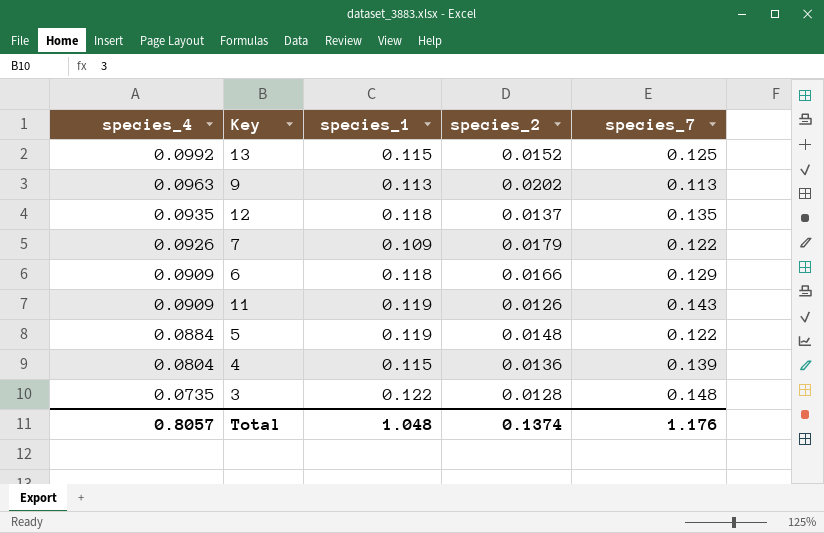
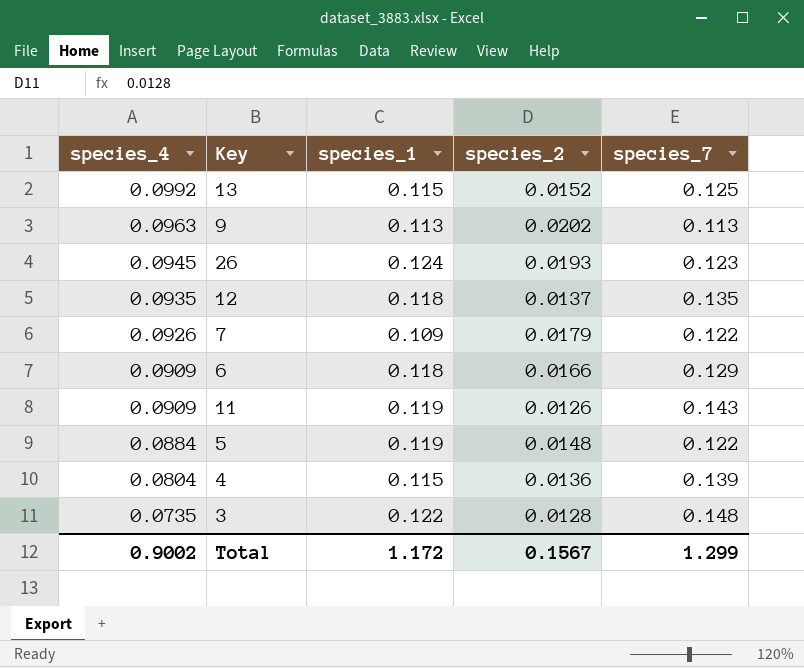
row 26: none -> 0.0945 | 0.124 | 0.0193 | 0.123
Total | species_4: 0.8057 -> 0.9002
Total | species_1: 1.048 -> 1.172
Total | species_2: 0.1374 -> 0.1567
Total | species_7: 1.176 -> 1.299

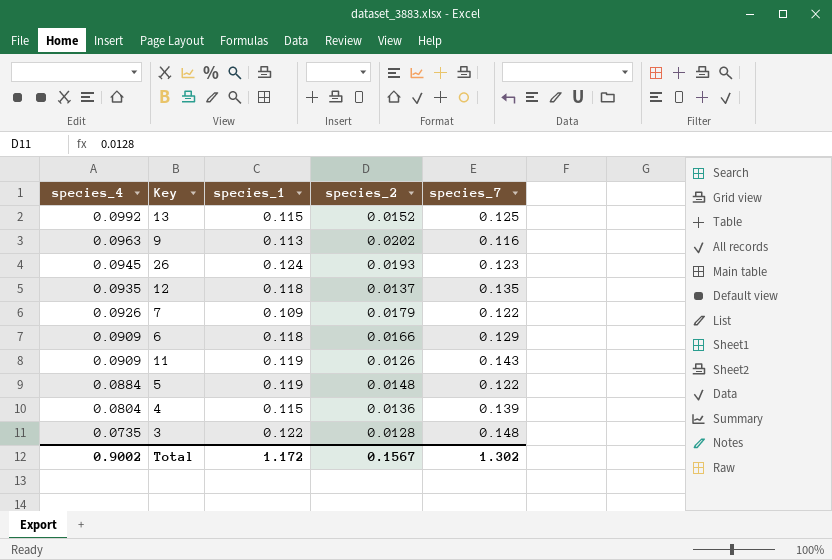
9 | species_7: 0.113 -> 0.116
Total | species_7: 1.299 -> 1.302

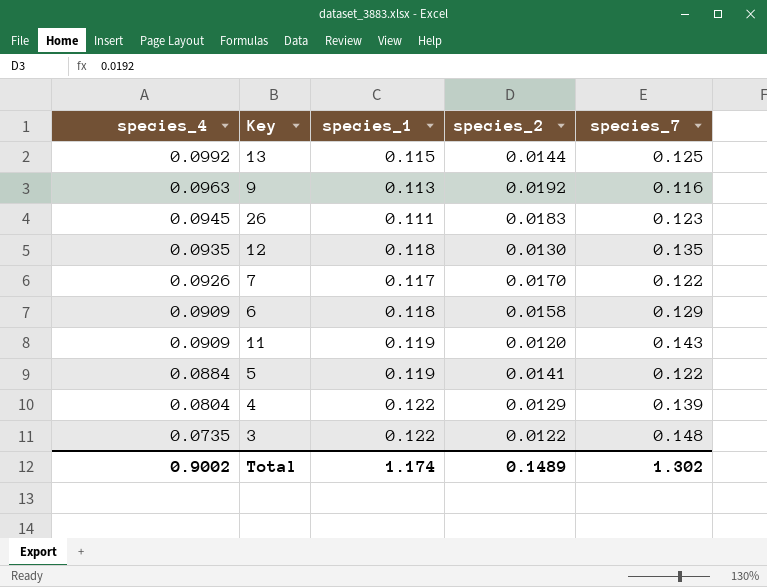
13 | species_2: 0.0152 -> 0.0144
9 | species_2: 0.0202 -> 0.0192
26 | species_1: 0.124 -> 0.111
26 | species_2: 0.0193 -> 0.0183
12 | species_2: 0.0137 -> 0.0130
7 | species_1: 0.109 -> 0.117
7 | species_2: 0.0179 -> 0.0170
6 | species_2: 0.0166 -> 0.0158
11 | species_2: 0.0126 -> 0.0120
5 | species_2: 0.0148 -> 0.0141
4 | species_1: 0.115 -> 0.122
4 | species_2: 0.0136 -> 0.0129
3 | species_2: 0.0128 -> 0.0122
Total | species_1: 1.172 -> 1.174
Total | species_2: 0.1567 -> 0.1489

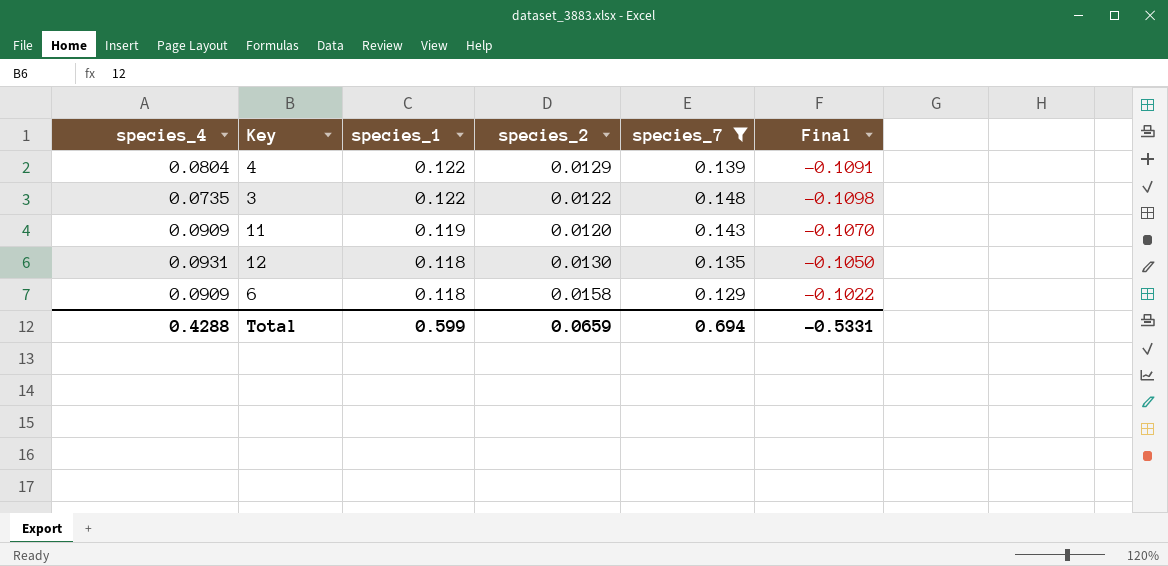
filter: none -> species_7 >= 0.129
row order: species_4 descending -> species_1 descending
column Final | formula: none -> [species_2] - [species_1]
12 | species_4: 0.0935 -> 0.0931
Total | species_4: 0.9002 -> 0.4288
Total | species_1: 1.174 -> 0.599
Total | species_2: 0.1489 -> 0.0659
Total | species_7: 1.302 -> 0.694

